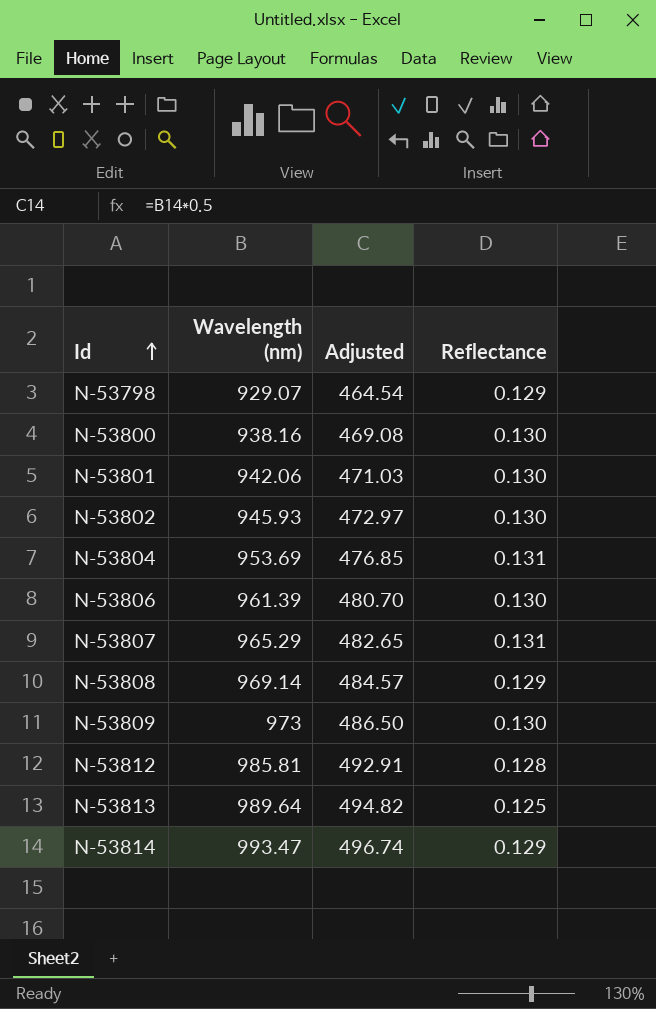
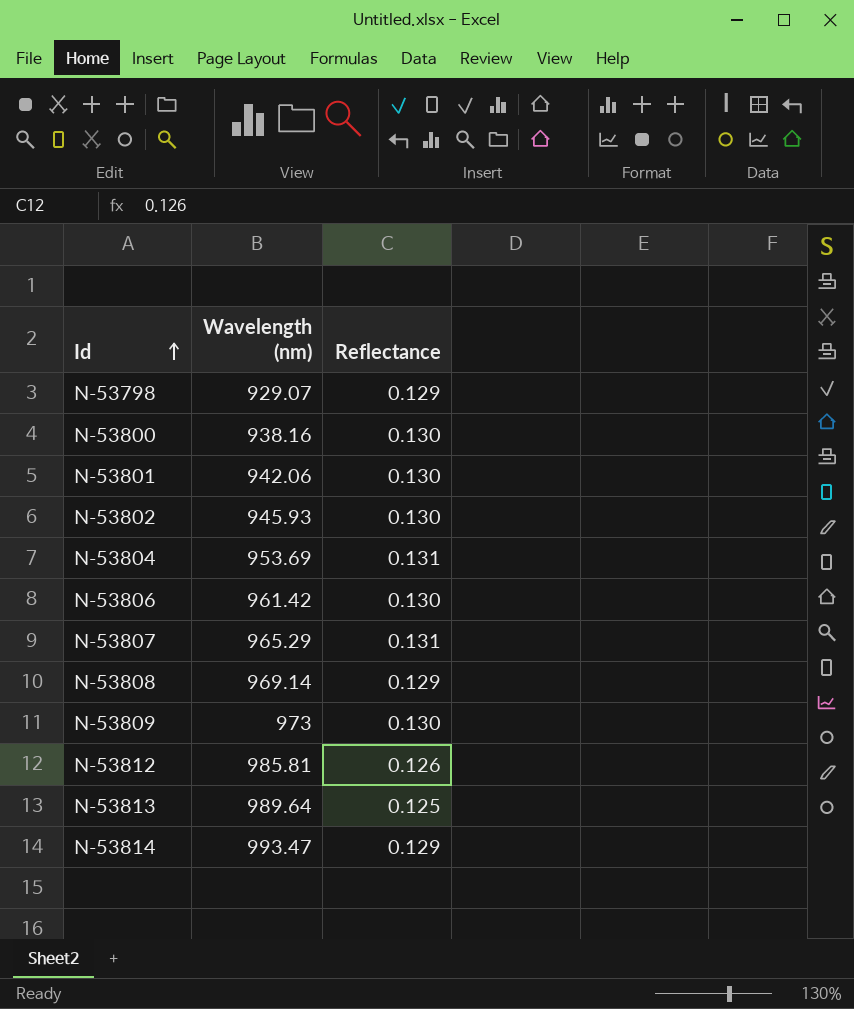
column Adjusted | formula: [Wavelength (nm)] * 0.5 -> none
N-53806 | Wavelength (nm): 961.39 -> 961.42
N-53812 | Reflectance: 0.128 -> 0.126

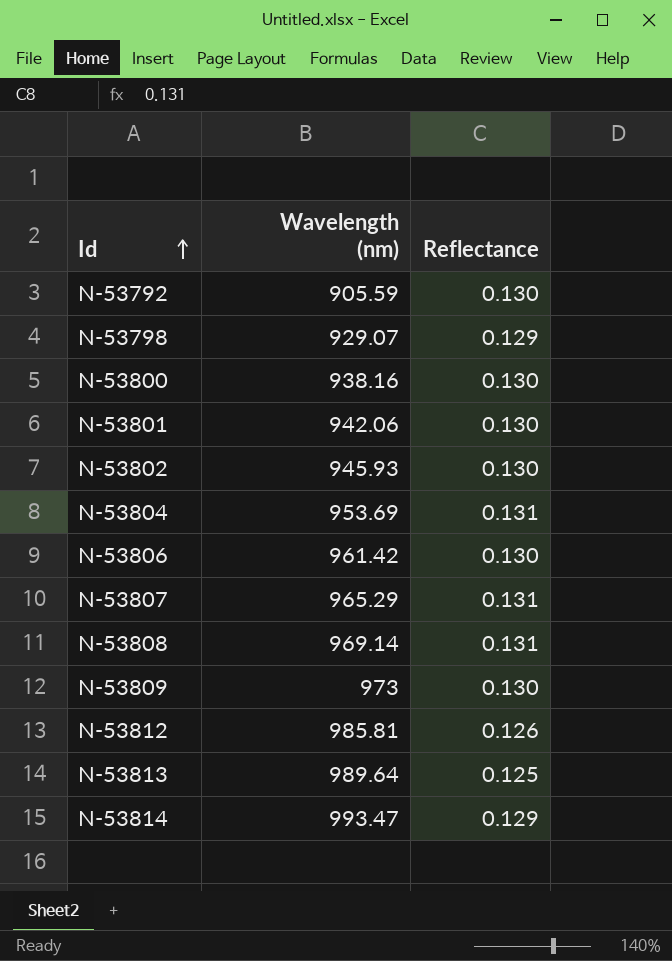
row N-53792: none -> 905.59 | 0.130
N-53808 | Reflectance: 0.129 -> 0.131

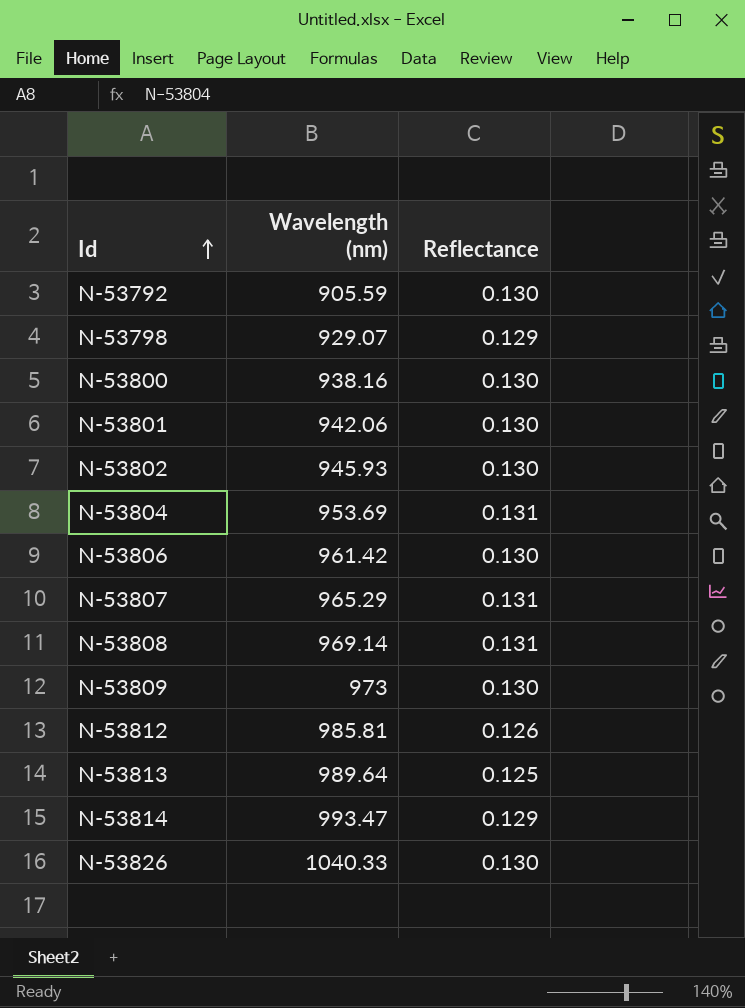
row N-53826: none -> 1040.33 | 0.130

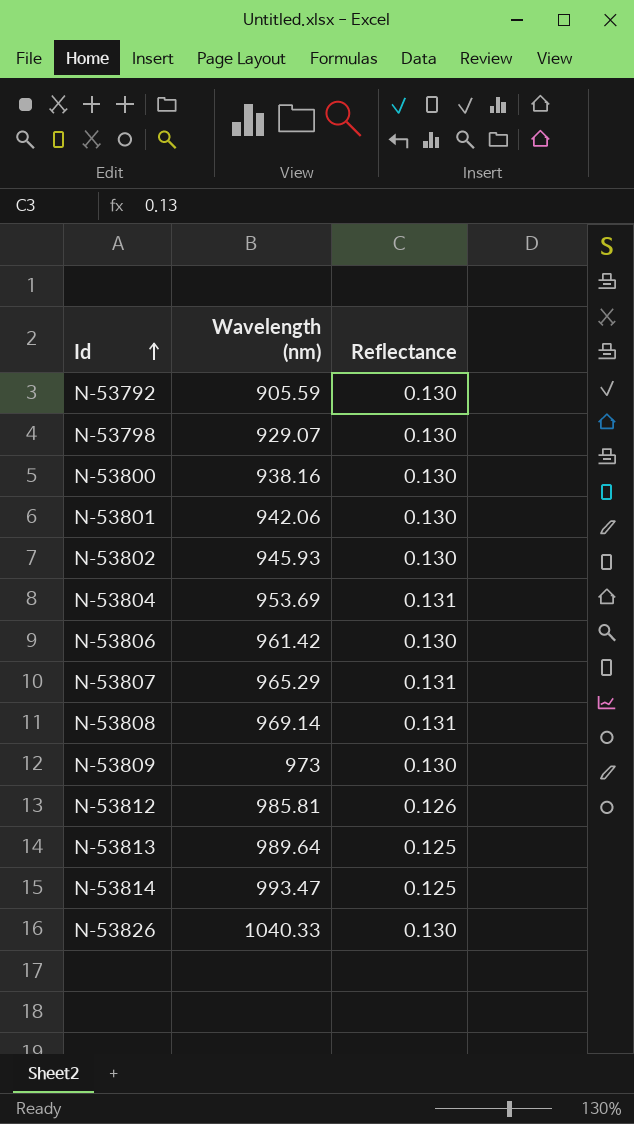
N-53798 | Reflectance: 0.129 -> 0.130
N-53814 | Reflectance: 0.129 -> 0.125

